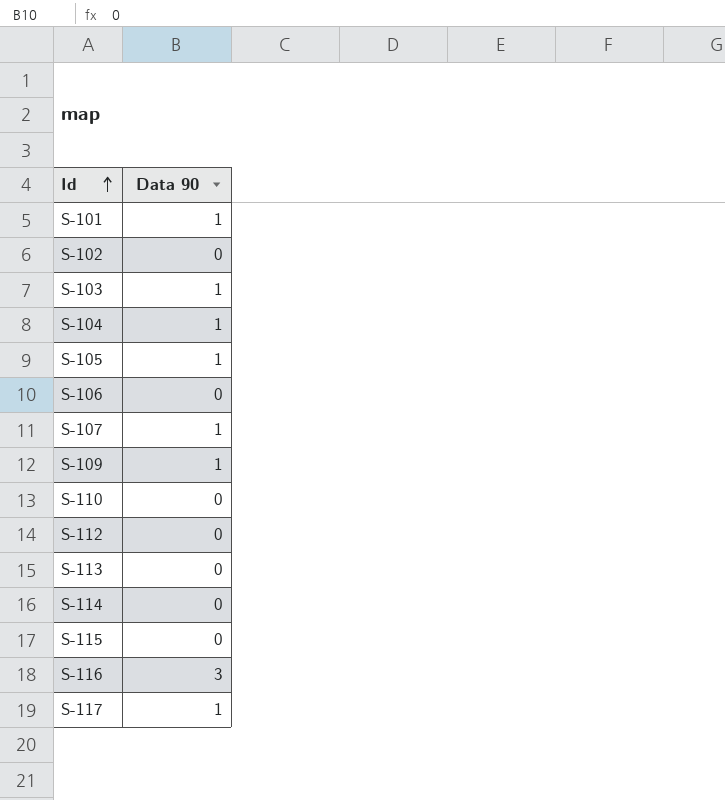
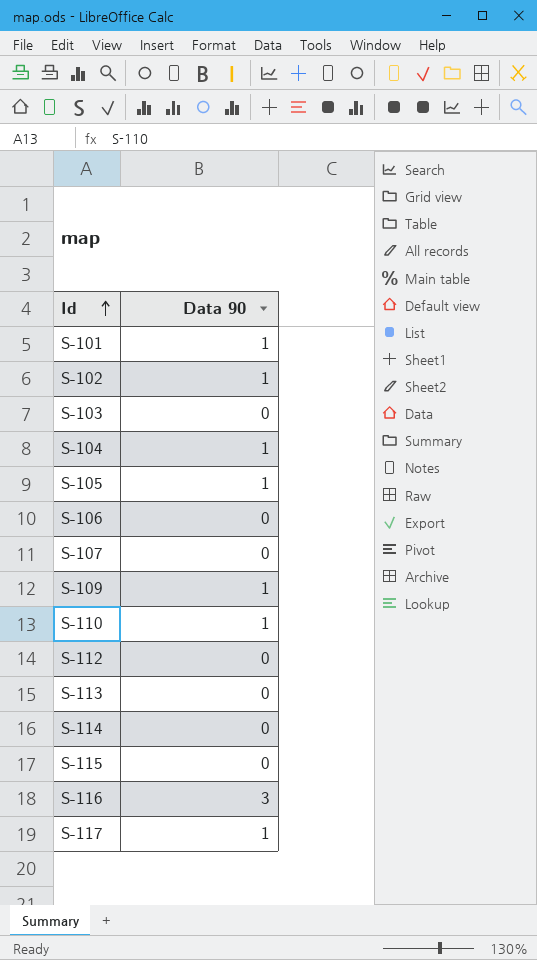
S-102 | Data 90: 0 -> 1
S-103 | Data 90: 1 -> 0
S-107 | Data 90: 1 -> 0
S-110 | Data 90: 0 -> 1

